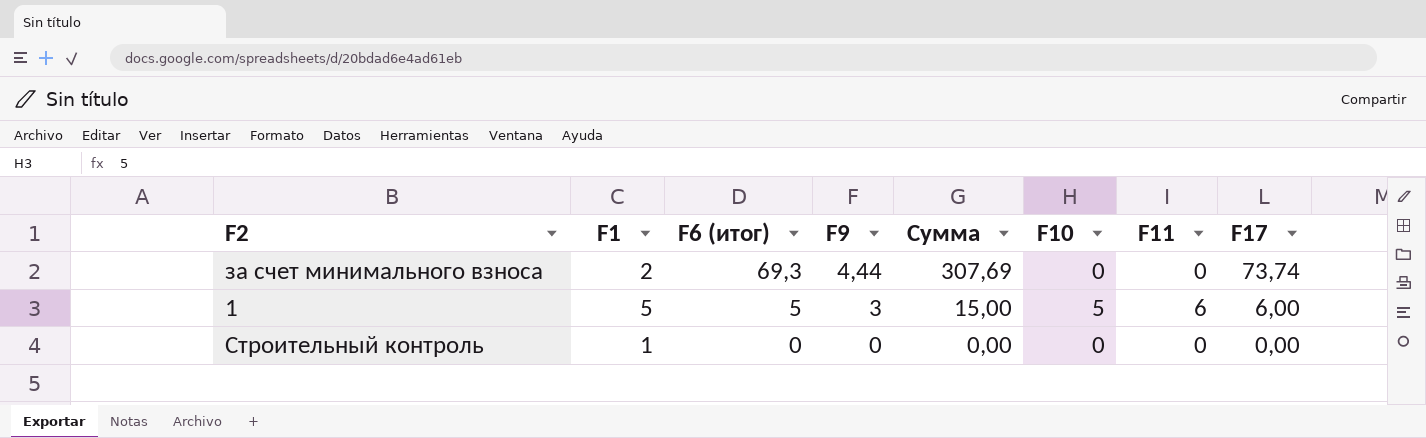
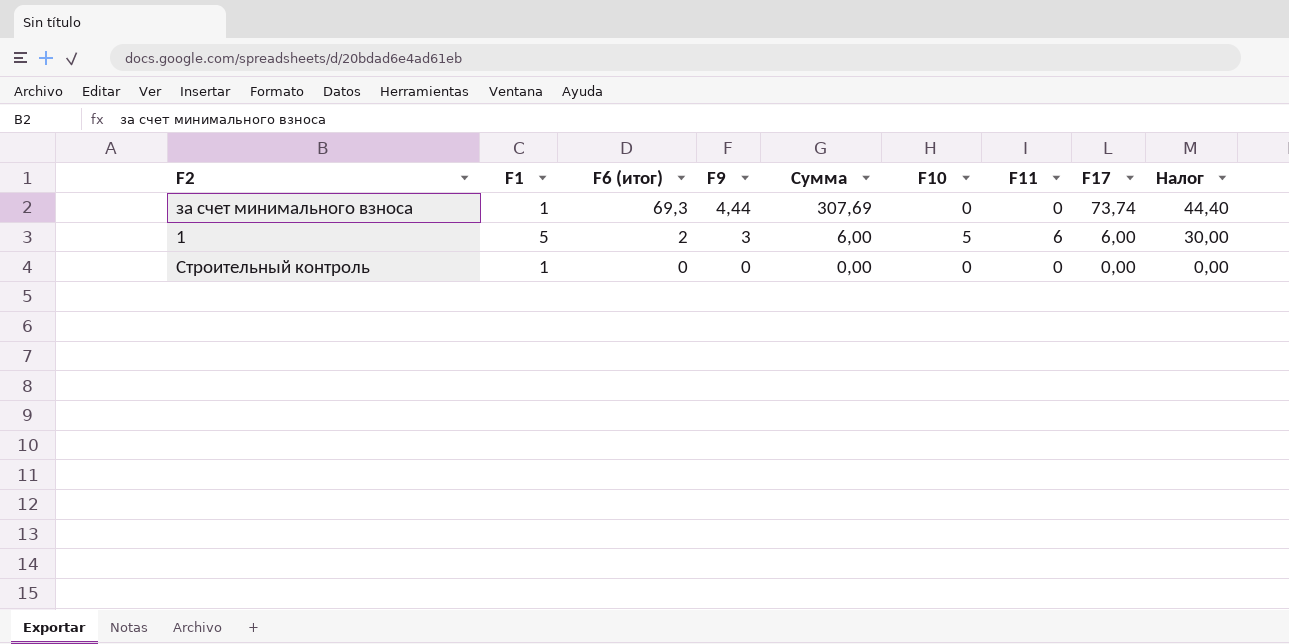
column Налог | formula: none -> [F9] * 10
за счет минимального взноса | F1: 2 -> 1
1 | F6 (итог): 5 -> 2
1 | Сумма: 15,00 -> 6,00

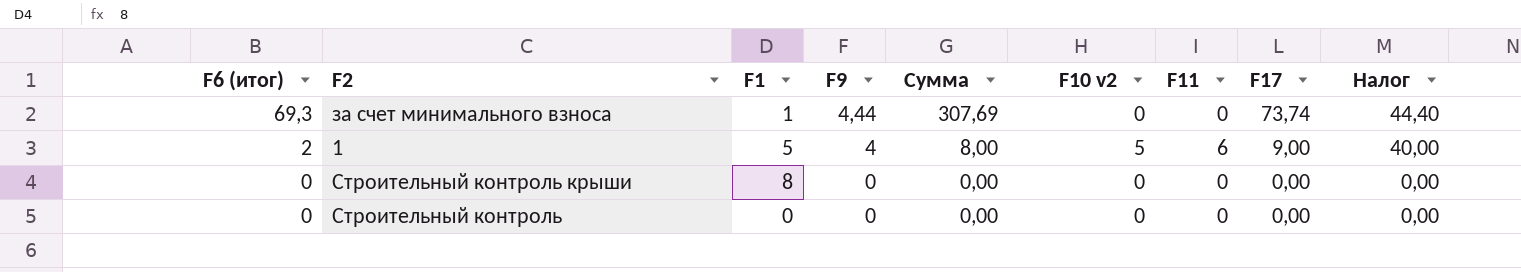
column F6 (итог) | position: 3 -> 1
column name: F10 -> F10 v2
1 | F9: 3 -> 4
1 | Сумма: 6,00 -> 8,00
1 | F17: 6,00 -> 9,00
1 | Налог: 30,00 -> 40,00
row Строительный контроль крыши: none -> 0 | 8 | 0 | 0,00 | 0 | 0 | 0,00 | 0,00
Строительный контроль | F1: 1 -> 0

